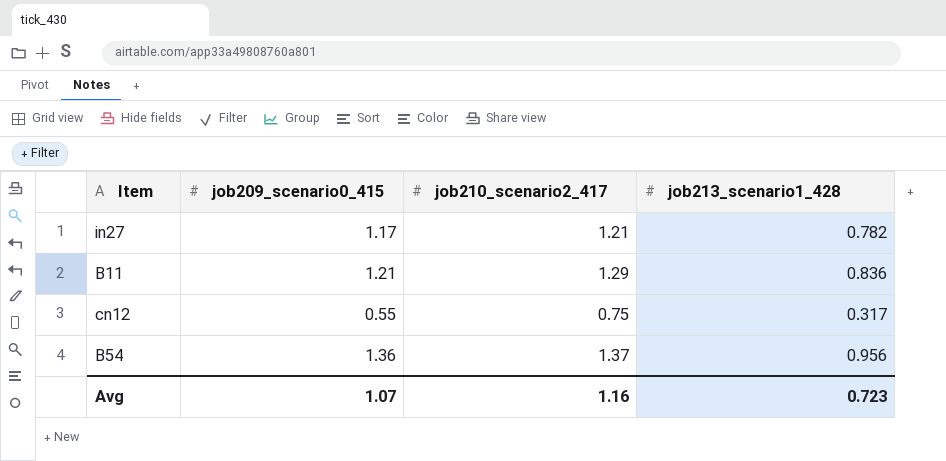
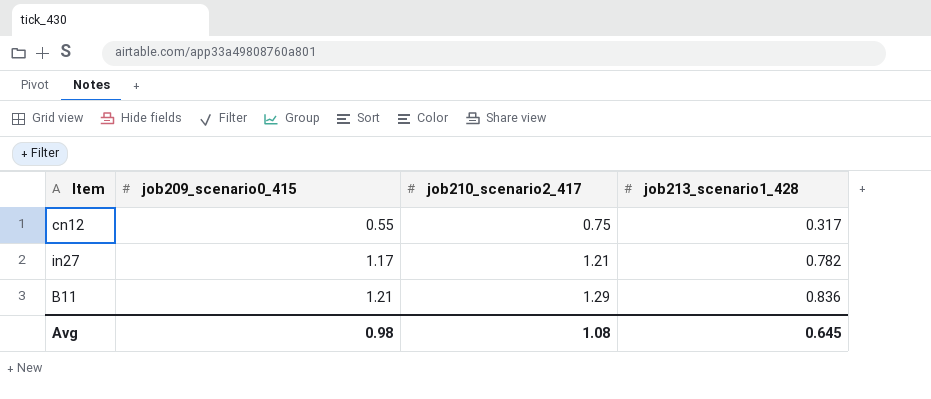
row order: none -> job209_scenario0_415 ascending
row B54: 1.36 | 1.37 | 0.956 -> none
Avg | job209_scenario0_415: 1.07 -> 0.98
Avg | job210_scenario2_417: 1.16 -> 1.08
Avg | job213_scenario1_428: 0.723 -> 0.645

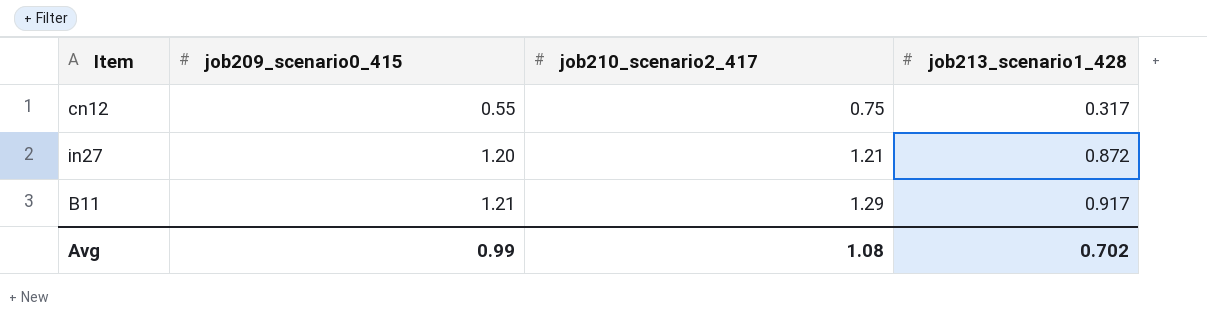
in27 | job209_scenario0_415: 1.17 -> 1.20
in27 | job213_scenario1_428: 0.782 -> 0.872
B11 | job213_scenario1_428: 0.836 -> 0.917
Avg | job209_scenario0_415: 0.98 -> 0.99
Avg | job213_scenario1_428: 0.645 -> 0.702

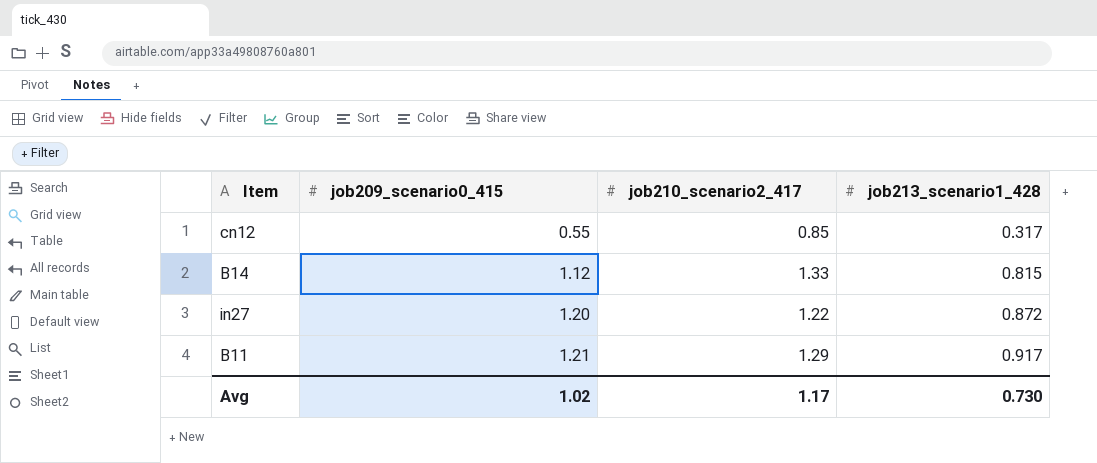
cn12 | job210_scenario2_417: 0.75 -> 0.85
row B14: none -> 1.12 | 1.33 | 0.815
in27 | job210_scenario2_417: 1.21 -> 1.22
Avg | job209_scenario0_415: 0.99 -> 1.02
Avg | job210_scenario2_417: 1.08 -> 1.17
Avg | job213_scenario1_428: 0.702 -> 0.730

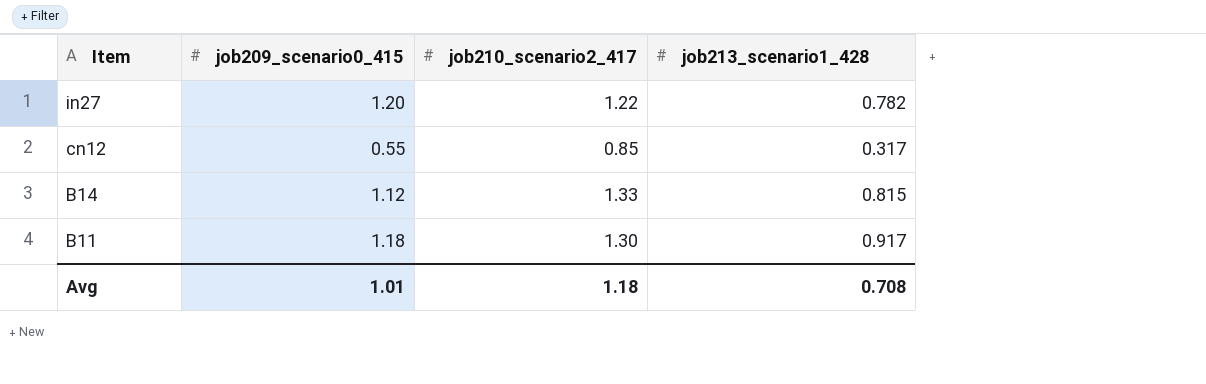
row order: job209_scenario0_415 ascending -> Item descending
in27 | job213_scenario1_428: 0.872 -> 0.782
B11 | job209_scenario0_415: 1.21 -> 1.18
B11 | job210_scenario2_417: 1.29 -> 1.30
Avg | job209_scenario0_415: 1.02 -> 1.01
Avg | job210_scenario2_417: 1.17 -> 1.18
Avg | job213_scenario1_428: 0.730 -> 0.708

